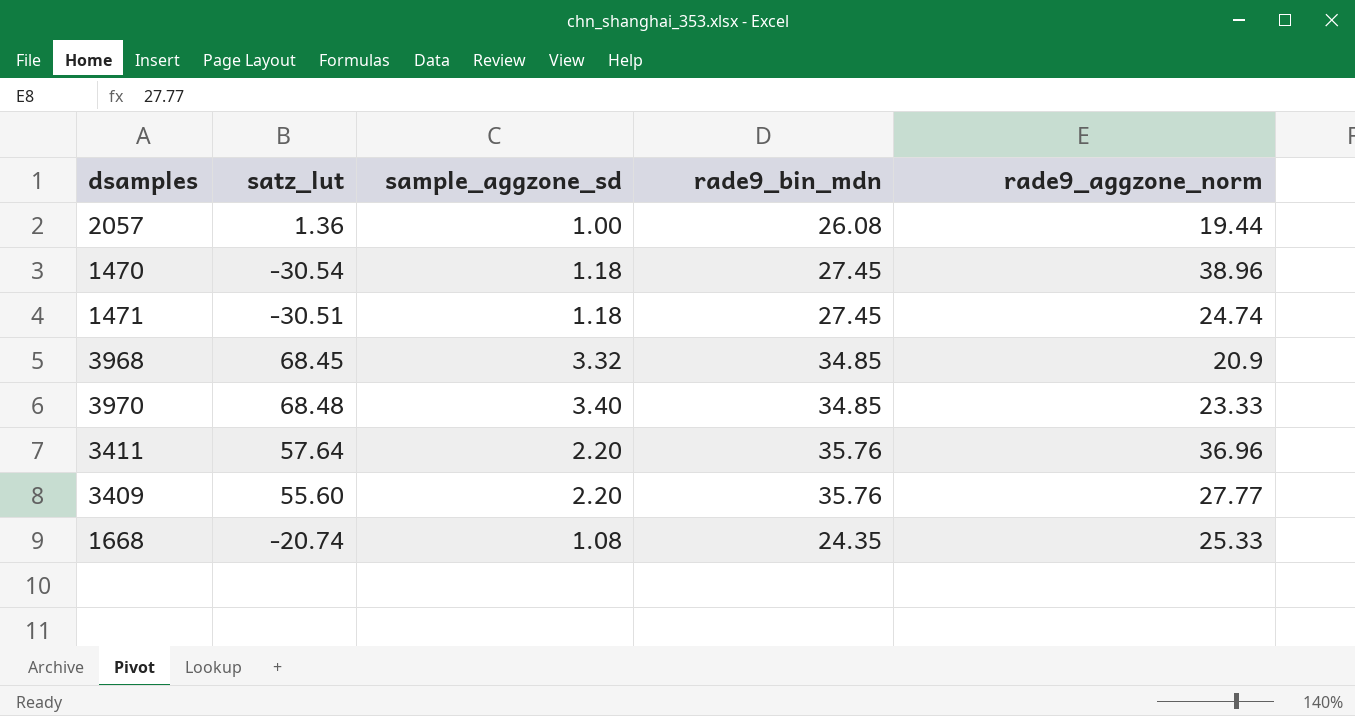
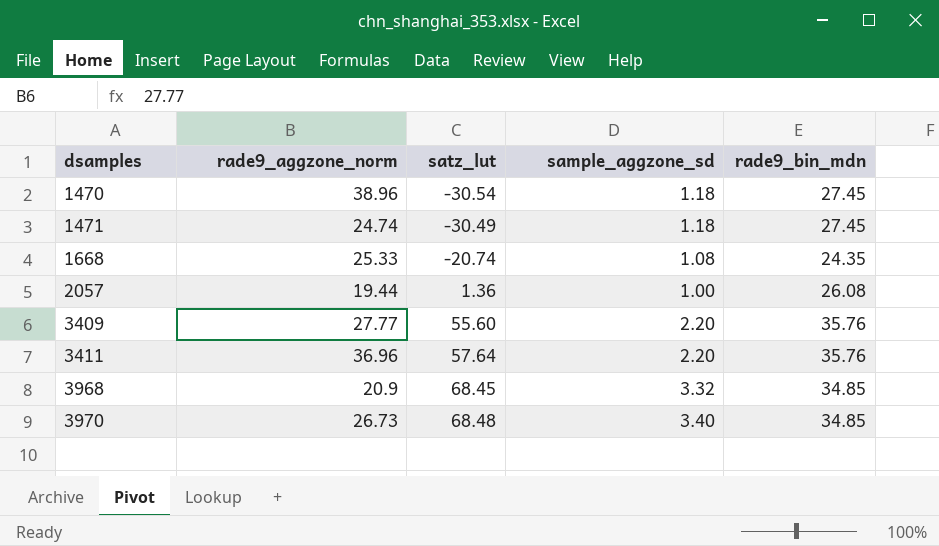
row order: none -> dsamples ascending
column rade9_aggzone_norm | position: 5 -> 2
1471 | satz_lut: -30.51 -> -30.49
3970 | rade9_aggzone_norm: 23.33 -> 26.73

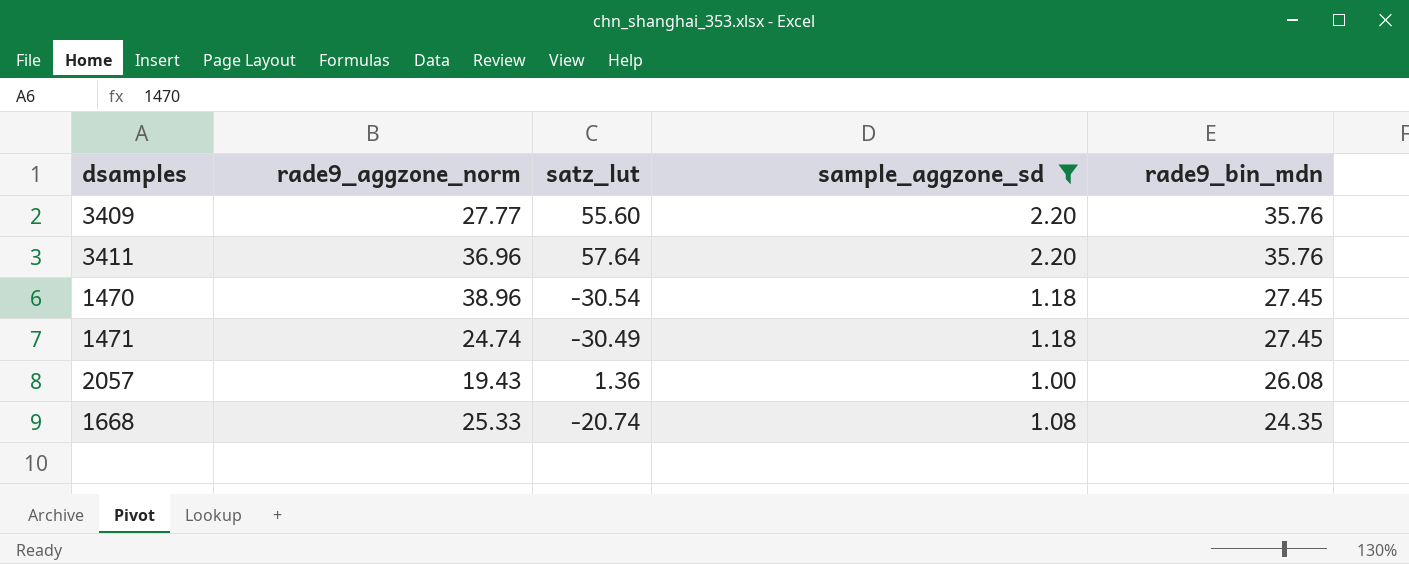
filter: none -> sample_aggzone_sd <= 2.20
row order: dsamples ascending -> rade9_bin_mdn descending
2057 | rade9_aggzone_norm: 19.44 -> 19.43

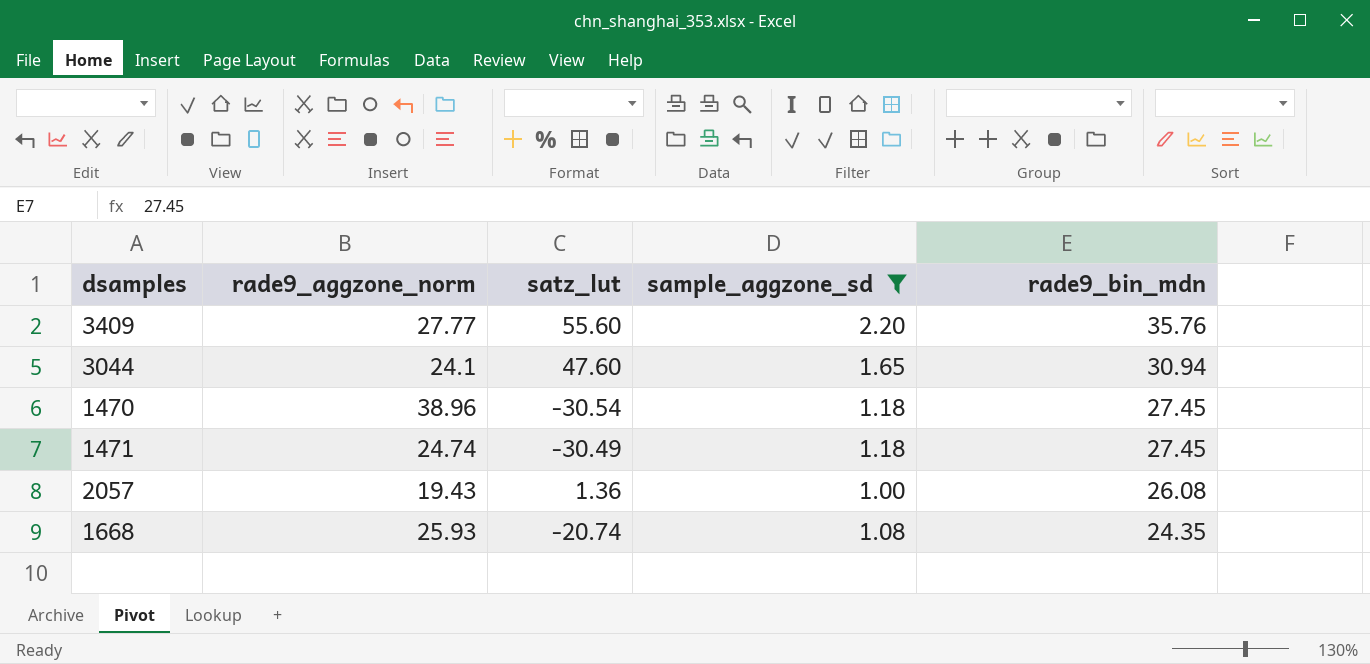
row 3411: 36.96 | 57.64 | 2.20 | 35.76 -> none
row 3044: none -> 24.1 | 47.60 | 1.65 | 30.94
1668 | rade9_aggzone_norm: 25.33 -> 25.93

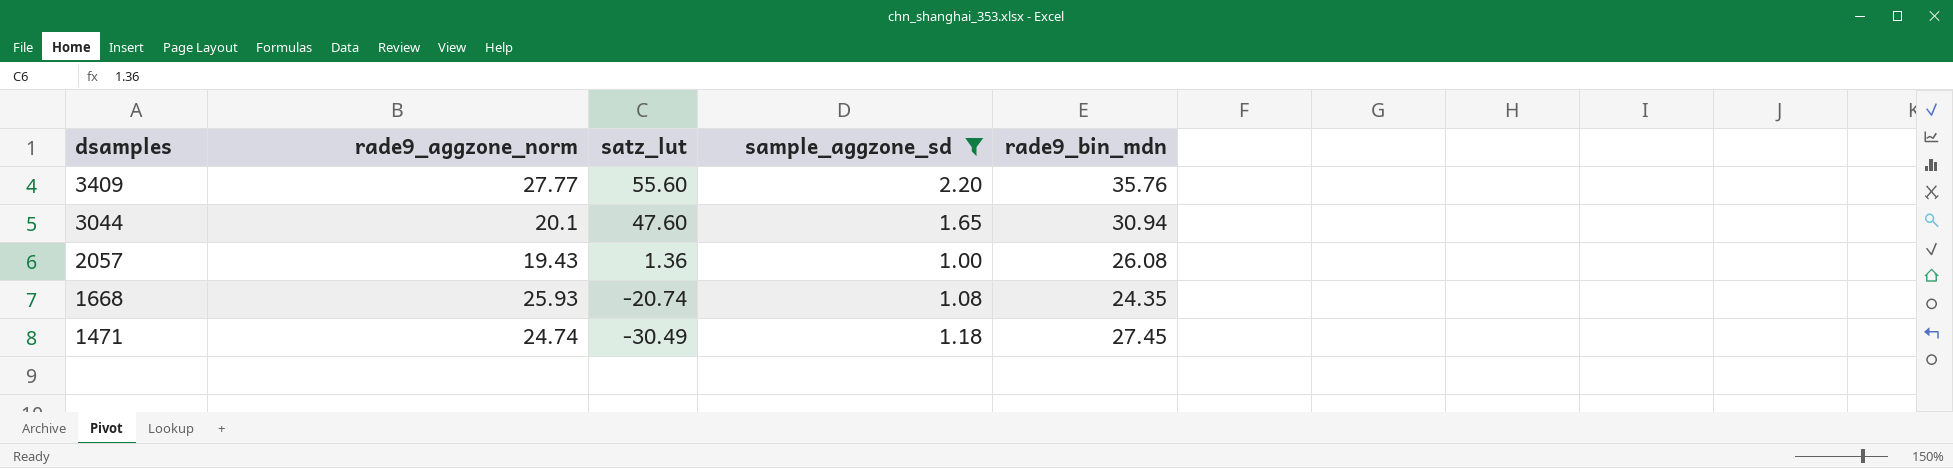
row order: rade9_bin_mdn descending -> dsamples descending
row 1470: 38.96 | -30.54 | 1.18 | 27.45 -> none
3044 | rade9_aggzone_norm: 24.1 -> 20.1

